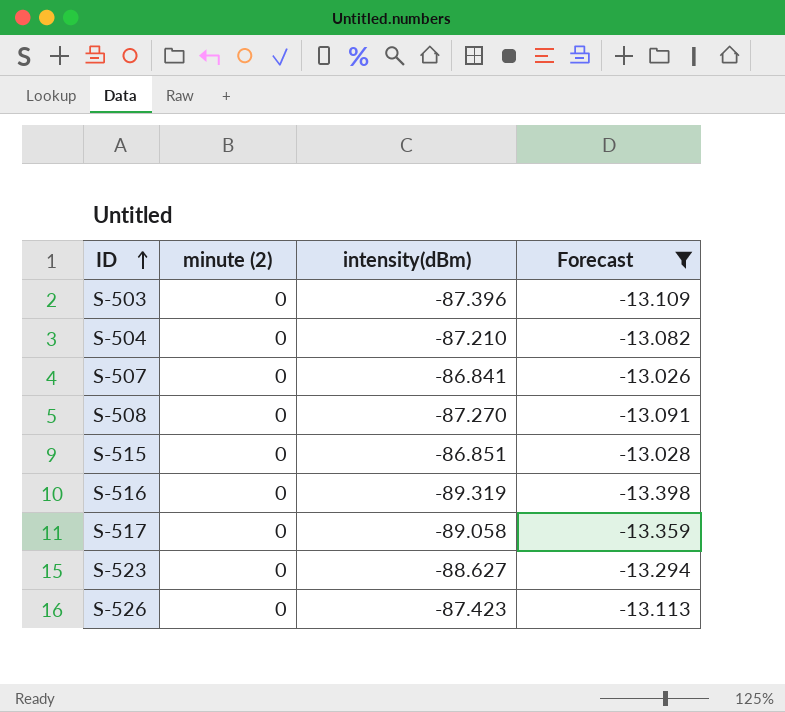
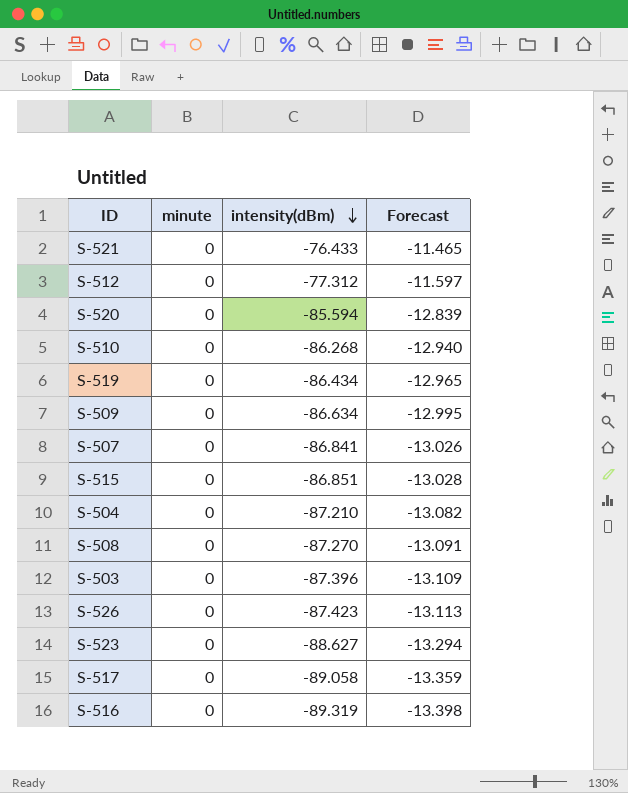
filter: Forecast <= -13.026 -> none
row order: ID ascending -> intensity(dBm) descending
column name: minute (2) -> minute

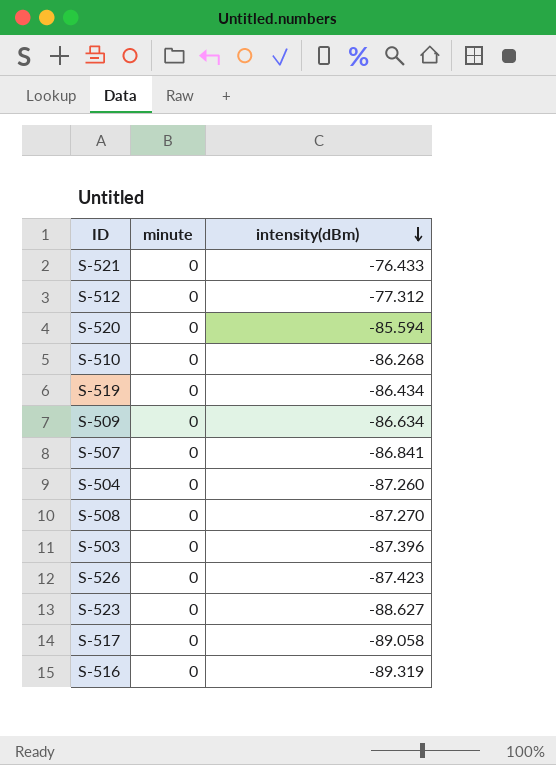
column Forecast | formula: [intensity(dBm)] * 0.15 -> none
row S-515: 0 | -86.851 | -13.028 -> none
S-504 | intensity(dBm): -87.210 -> -87.260

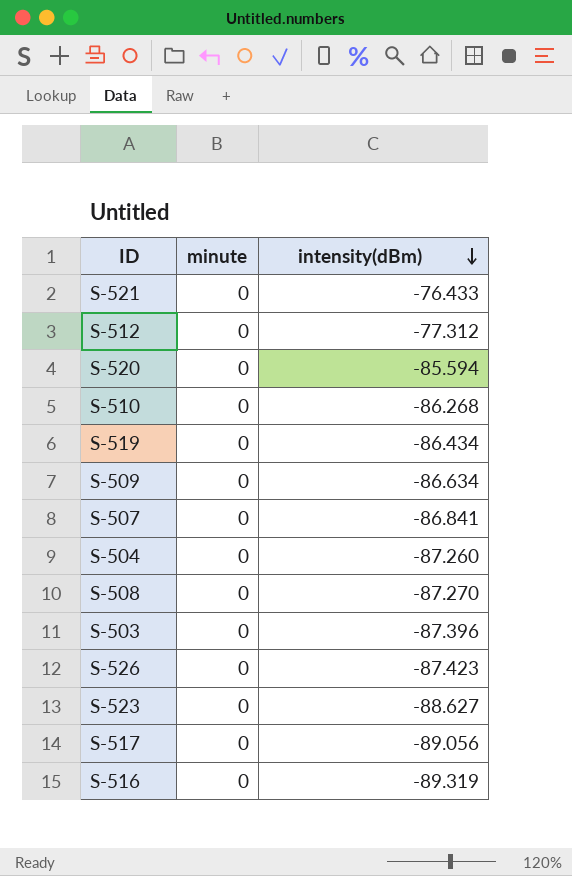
S-517 | intensity(dBm): -89.058 -> -89.056

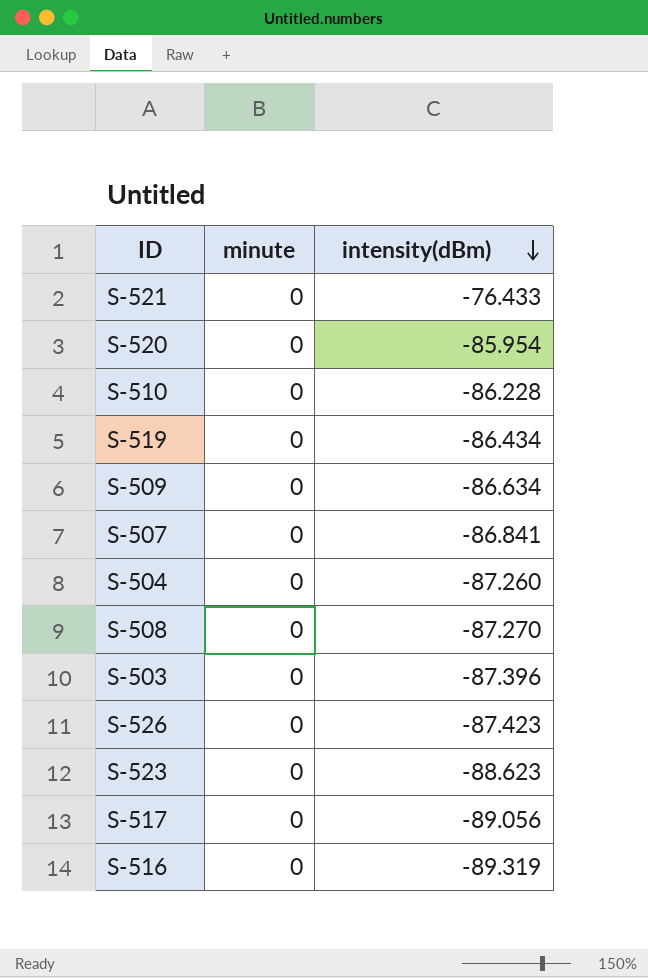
row S-512: 0 | -77.312 -> none
S-520 | intensity(dBm): -85.594 -> -85.954
S-510 | intensity(dBm): -86.268 -> -86.228
S-523 | intensity(dBm): -88.627 -> -88.623

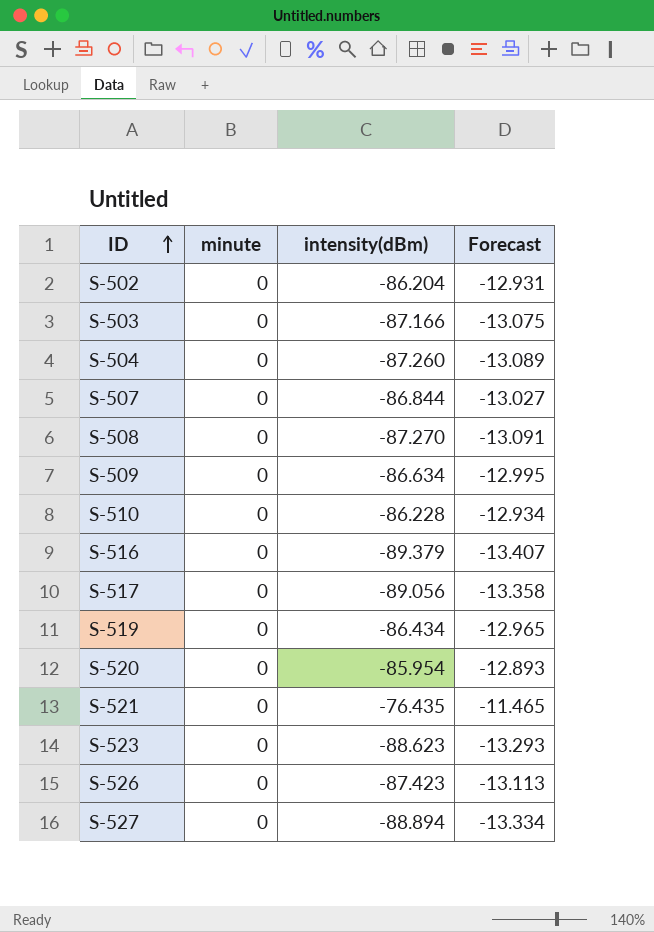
row order: intensity(dBm) descending -> ID ascending
column Forecast | formula: none -> [intensity(dBm)] * 0.15
row S-502: none -> 0 | -86.204 | -12.931
S-503 | intensity(dBm): -87.396 -> -87.166
S-507 | intensity(dBm): -86.841 -> -86.844
S-516 | intensity(dBm): -89.319 -> -89.379
S-521 | intensity(dBm): -76.433 -> -76.435
row S-527: none -> 0 | -88.894 | -13.334

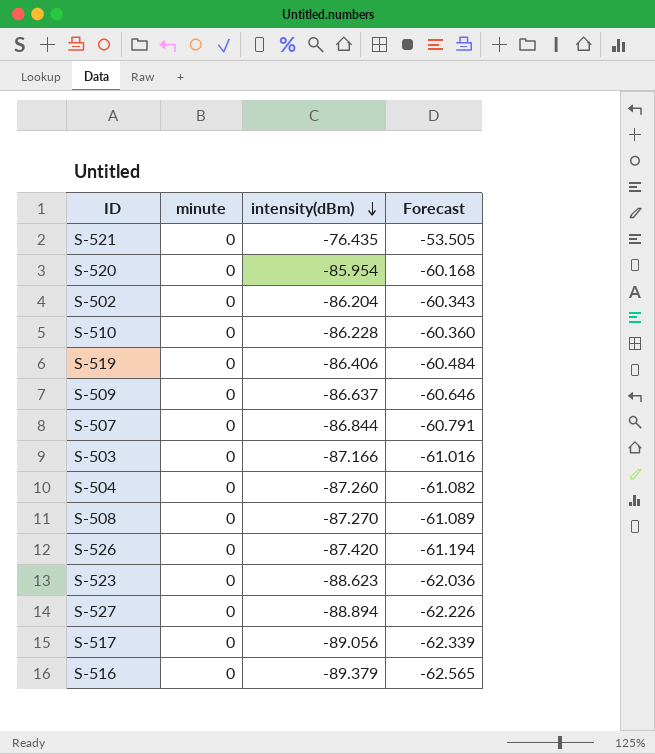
row order: ID ascending -> intensity(dBm) descending
column Forecast | formula: [intensity(dBm)] * 0.15 -> [intensity(dBm)] * 0.7
S-519 | intensity(dBm): -86.434 -> -86.406
S-509 | intensity(dBm): -86.634 -> -86.637
S-526 | intensity(dBm): -87.423 -> -87.420

